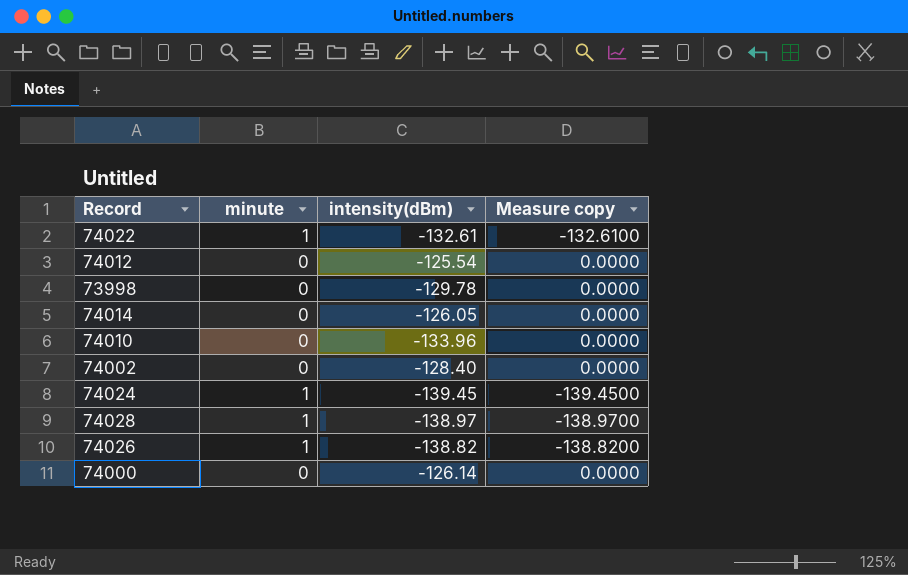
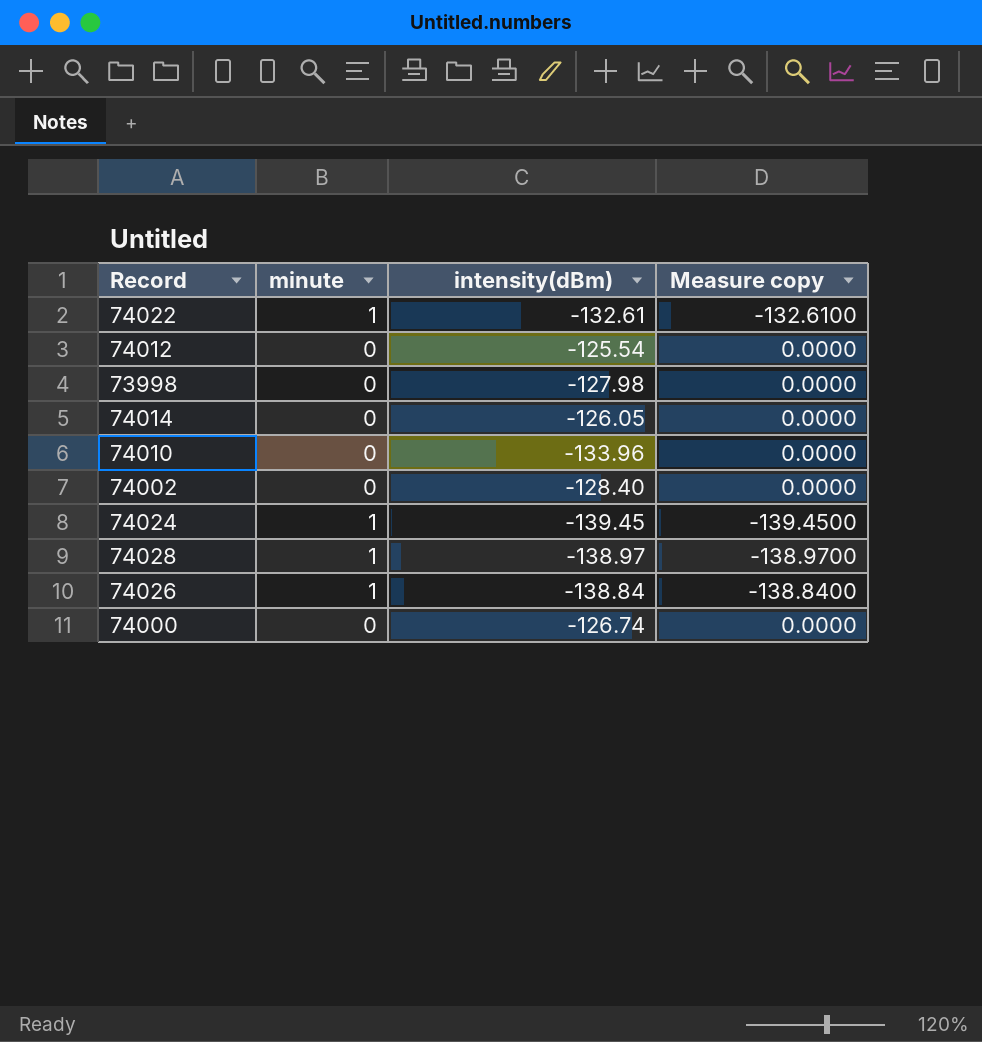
73998 | intensity(dBm): -129.78 -> -127.98
74026 | intensity(dBm): -138.82 -> -138.84
74026 | Measure copy: -138.8200 -> -138.8400
74000 | intensity(dBm): -126.14 -> -126.74

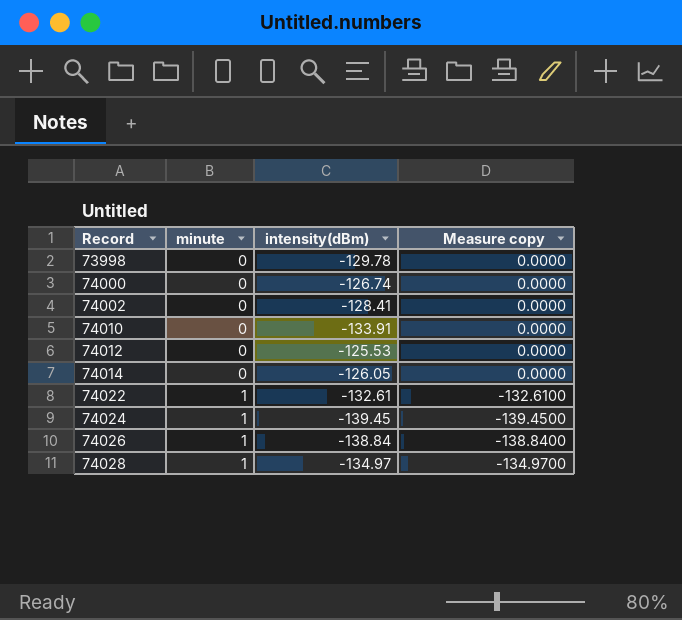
row order: none -> Record ascending
73998 | intensity(dBm): -127.98 -> -129.78
74002 | intensity(dBm): -128.40 -> -128.41
74010 | intensity(dBm): -133.96 -> -133.91
74012 | intensity(dBm): -125.54 -> -125.53
74028 | intensity(dBm): -138.97 -> -134.97
74028 | Measure copy: -138.9700 -> -134.9700

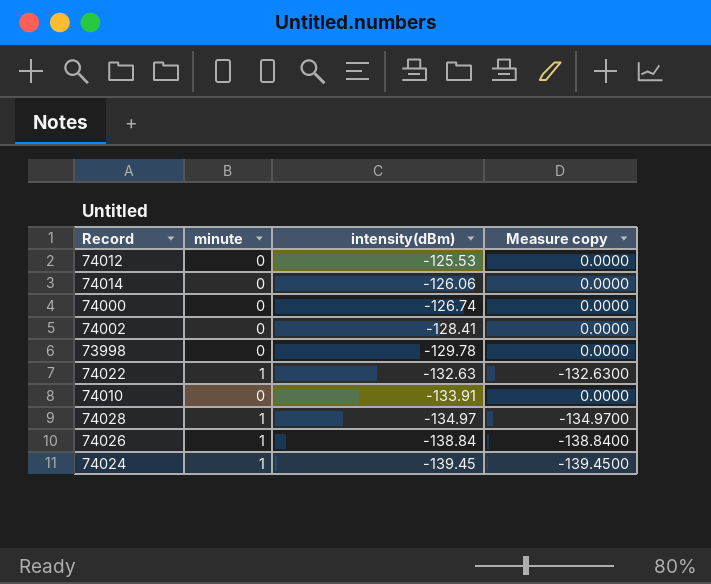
row order: Record ascending -> intensity(dBm) descending
74014 | intensity(dBm): -126.05 -> -126.06
74022 | intensity(dBm): -132.61 -> -132.63
74022 | Measure copy: -132.6100 -> -132.6300

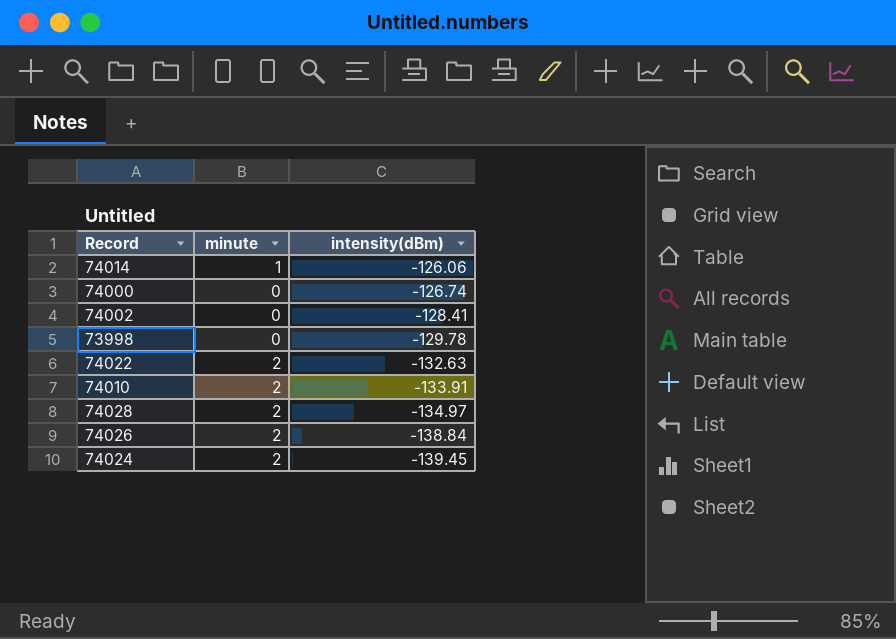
column Measure copy | formula: [minute] * [intensity(dBm)] -> none
row 74012: 0 | -125.53 | 0.0000 -> none
74014 | minute: 0 -> 1
74022 | minute: 1 -> 2
74010 | minute: 0 -> 2
74028 | minute: 1 -> 2
74026 | minute: 1 -> 2
74024 | minute: 1 -> 2

